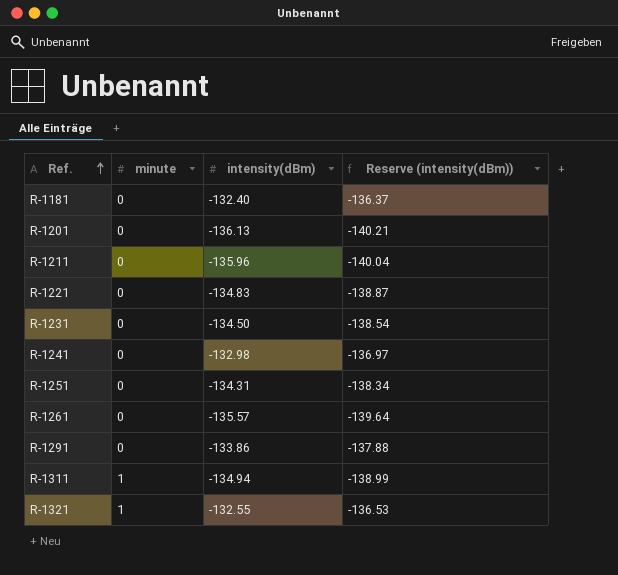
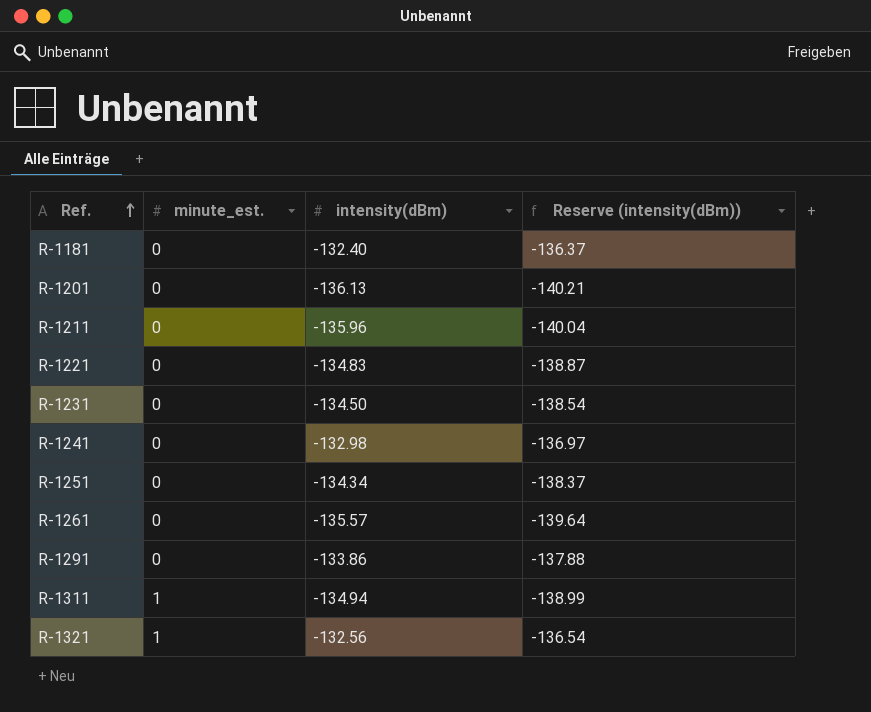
column name: minute -> minute_est.
R-1251 | intensity(dBm): -134.31 -> -134.34
R-1251 | Reserve (intensity(dBm)): -138.34 -> -138.37
R-1321 | intensity(dBm): -132.55 -> -132.56
R-1321 | Reserve (intensity(dBm)): -136.53 -> -136.54

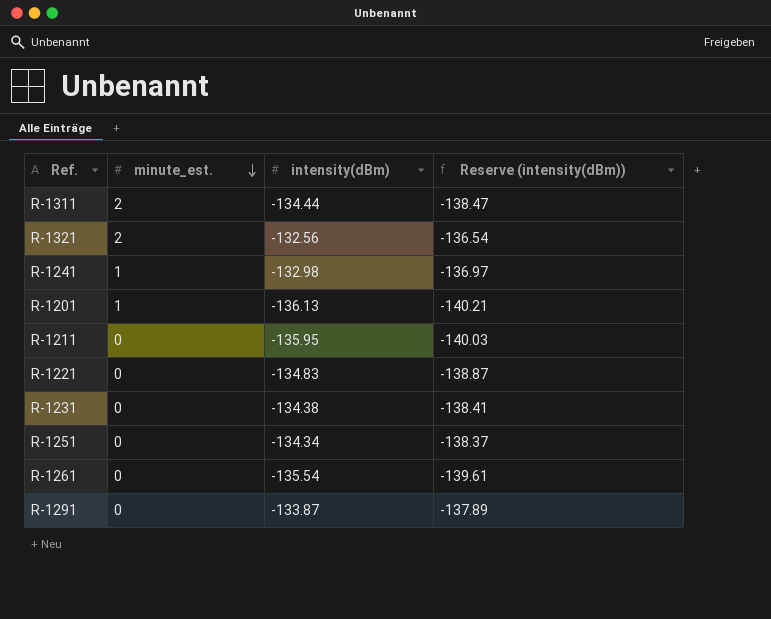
row order: Ref. ascending -> minute_est. descending
row R-1181: 0 | -132.40 | -136.37 -> none
R-1311 | minute_est.: 1 -> 2
R-1311 | intensity(dBm): -134.94 -> -134.44
R-1311 | Reserve (intensity(dBm)): -138.99 -> -138.47
R-1321 | minute_est.: 1 -> 2
R-1241 | minute_est.: 0 -> 1
R-1201 | minute_est.: 0 -> 1
R-1211 | intensity(dBm): -135.96 -> -135.95
R-1211 | Reserve (intensity(dBm)): -140.04 -> -140.03
R-1231 | intensity(dBm): -134.50 -> -134.38
R-1231 | Reserve (intensity(dBm)): -138.54 -> -138.41
R-1261 | intensity(dBm): -135.57 -> -135.54
R-1261 | Reserve (intensity(dBm)): -139.64 -> -139.61
R-1291 | intensity(dBm): -133.86 -> -133.87
R-1291 | Reserve (intensity(dBm)): -137.88 -> -137.89

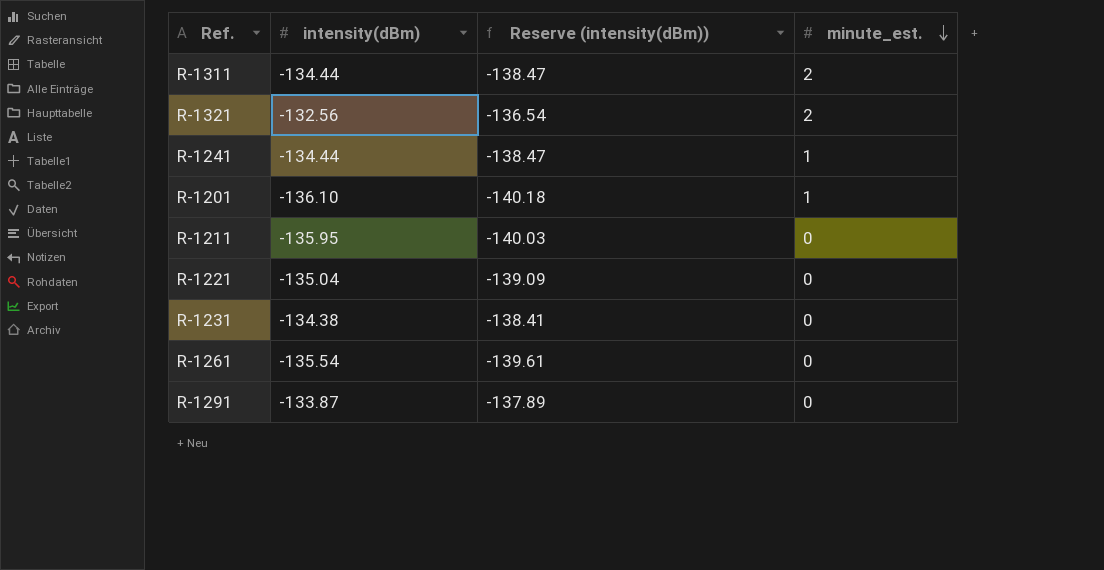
column minute_est. | position: 2 -> 4
row R-1251: 0 | -134.34 | -138.37 -> none
R-1241 | intensity(dBm): -132.98 -> -134.44
R-1241 | Reserve (intensity(dBm)): -136.97 -> -138.47
R-1201 | intensity(dBm): -136.13 -> -136.10
R-1201 | Reserve (intensity(dBm)): -140.21 -> -140.18
R-1221 | intensity(dBm): -134.83 -> -135.04
R-1221 | Reserve (intensity(dBm)): -138.87 -> -139.09

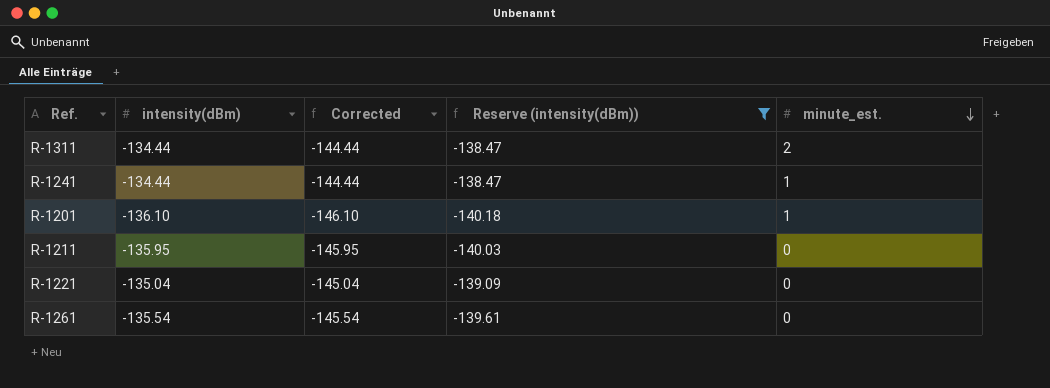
filter: none -> Reserve (intensity(dBm)) <= -138.47
column Corrected | formula: none -> [intensity(dBm)] - 10

